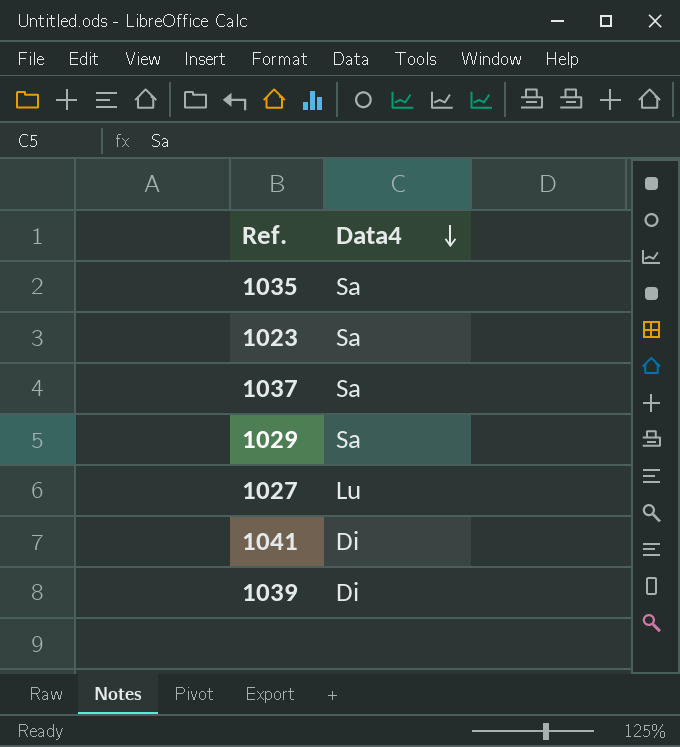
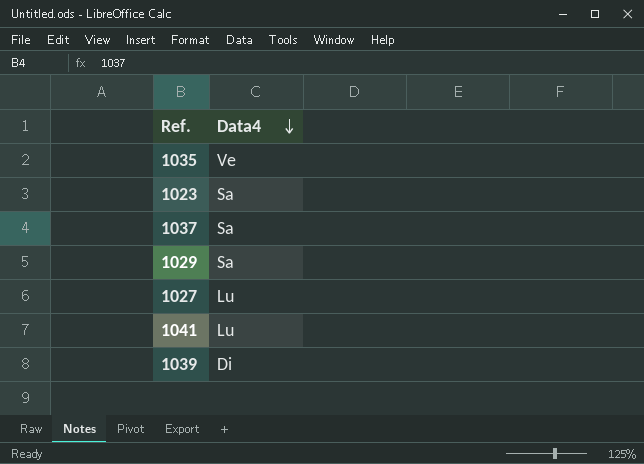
1035 | Data4: Sa -> Ve
1041 | Data4: Di -> Lu

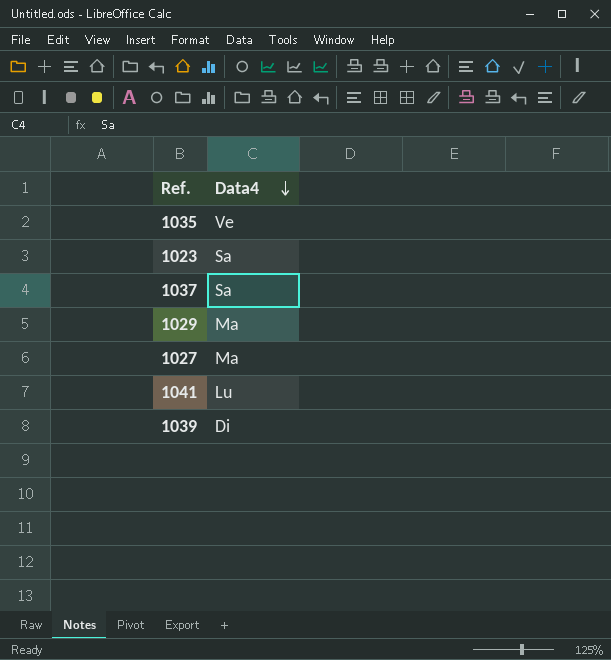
1029 | Data4: Sa -> Ma
1027 | Data4: Lu -> Ma

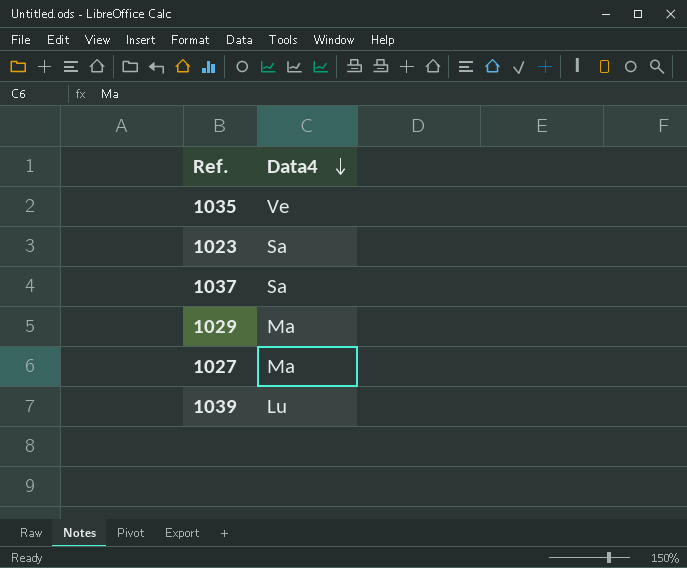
row 1041: Lu -> none
1039 | Data4: Di -> Lu

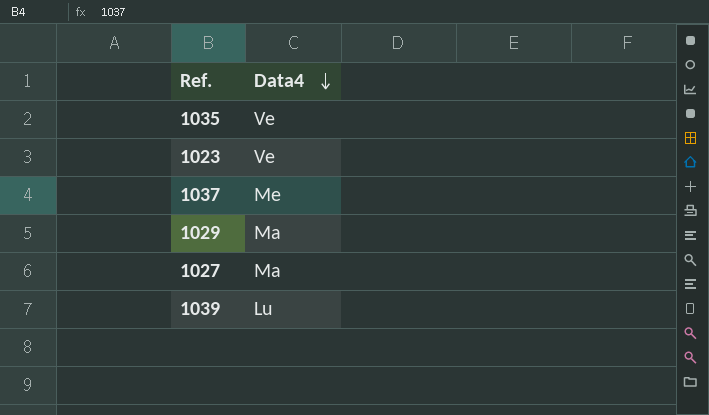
1023 | Data4: Sa -> Ve
1037 | Data4: Sa -> Me

